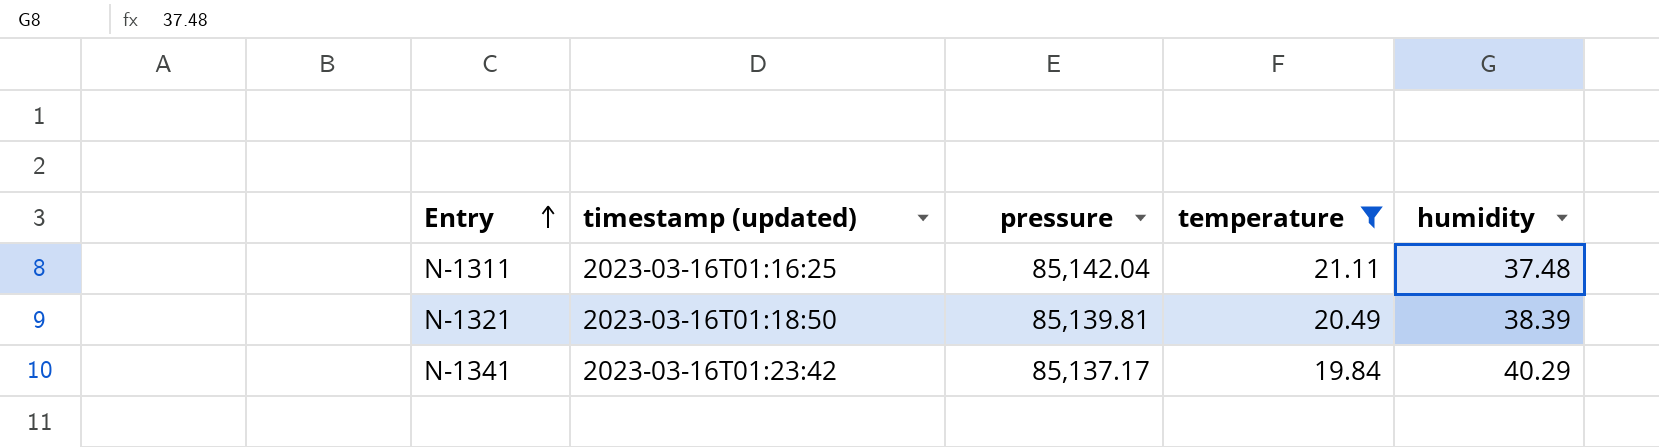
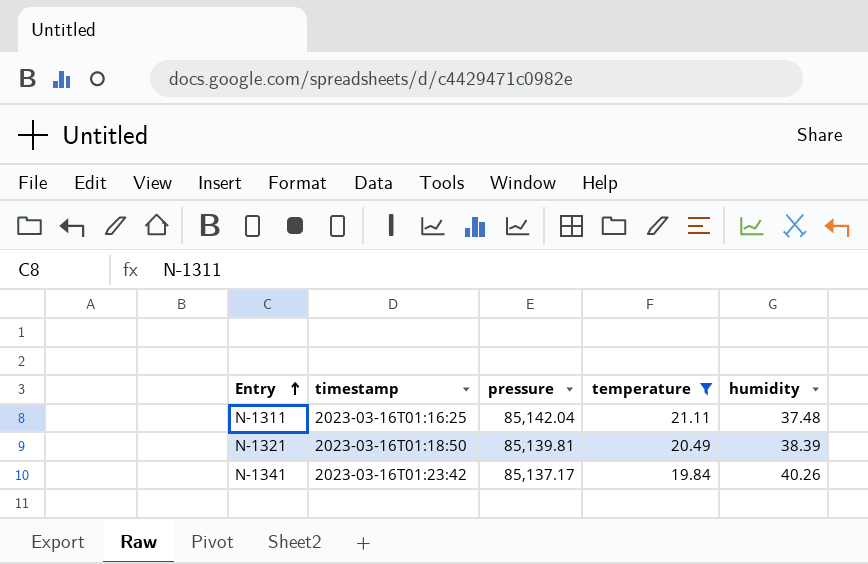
column name: timestamp (updated) -> timestamp
N-1341 | humidity: 40.29 -> 40.26

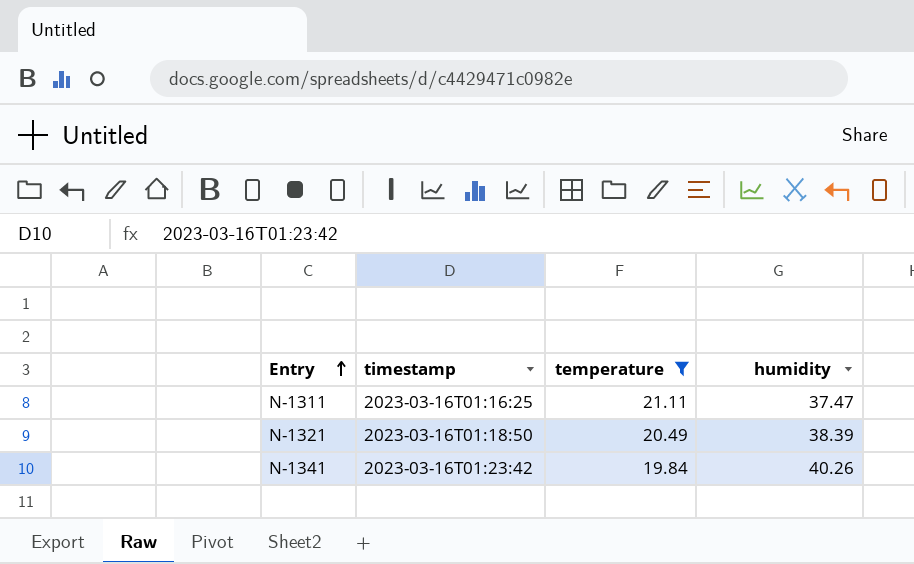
column pressure | position: 3 -> none
N-1311 | humidity: 37.48 -> 37.47

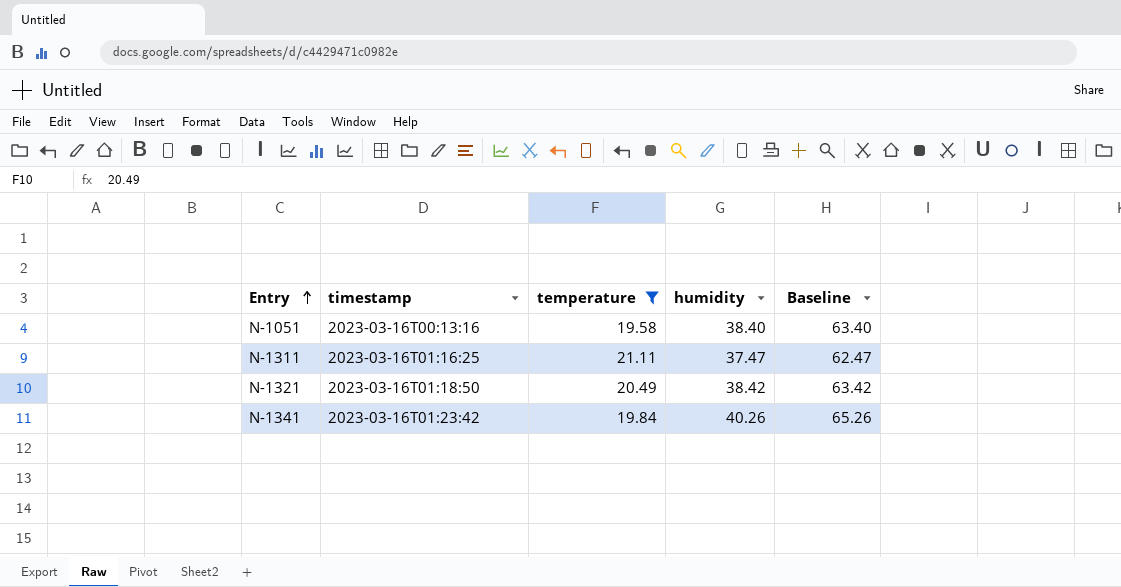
column Baseline | formula: none -> [humidity] + 25
row N-1051: none -> 2023-03-16T00:13:16 | 19.58 | 38.40 | 63.40
N-1321 | humidity: 38.39 -> 38.42

